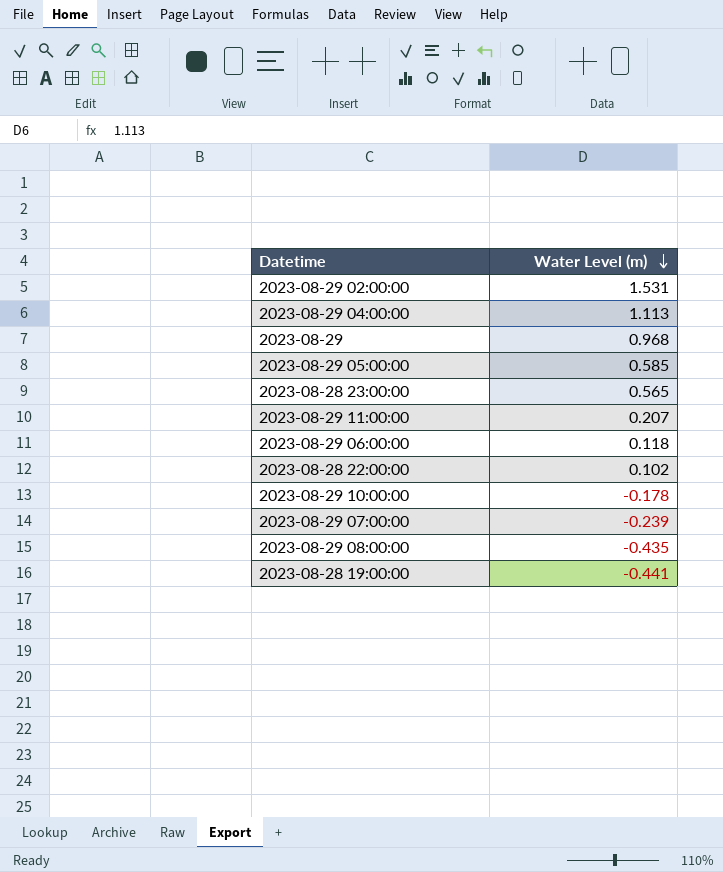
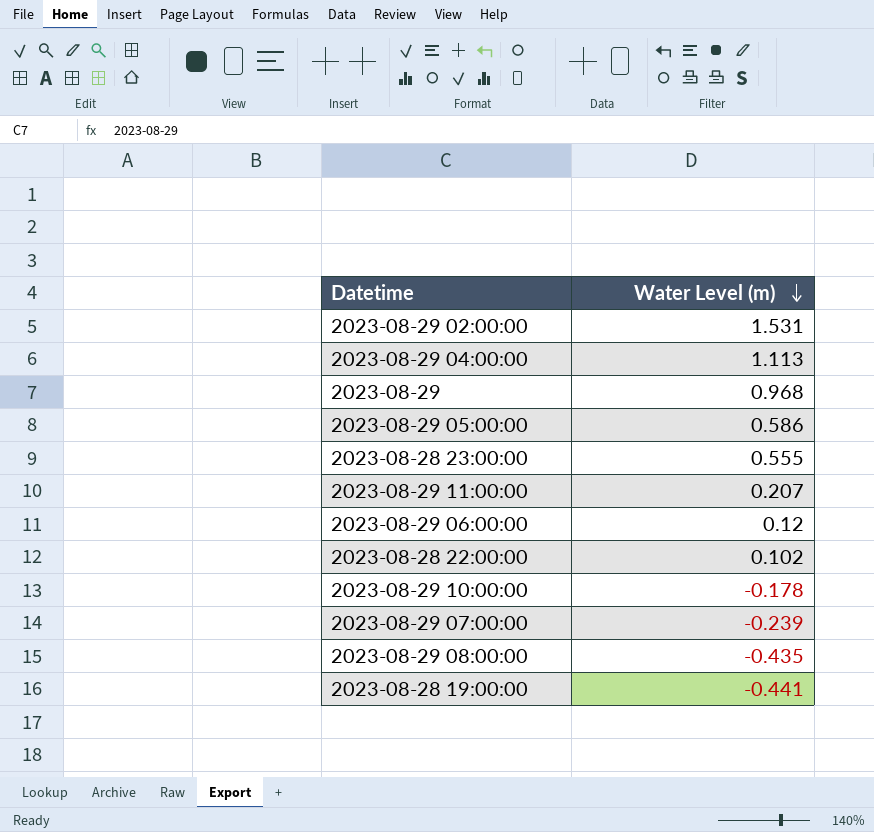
2023-08-29 05:00:00 | Water Level (m): 0.585 -> 0.586
2023-08-28 23:00:00 | Water Level (m): 0.565 -> 0.555
2023-08-29 06:00:00 | Water Level (m): 0.118 -> 0.12

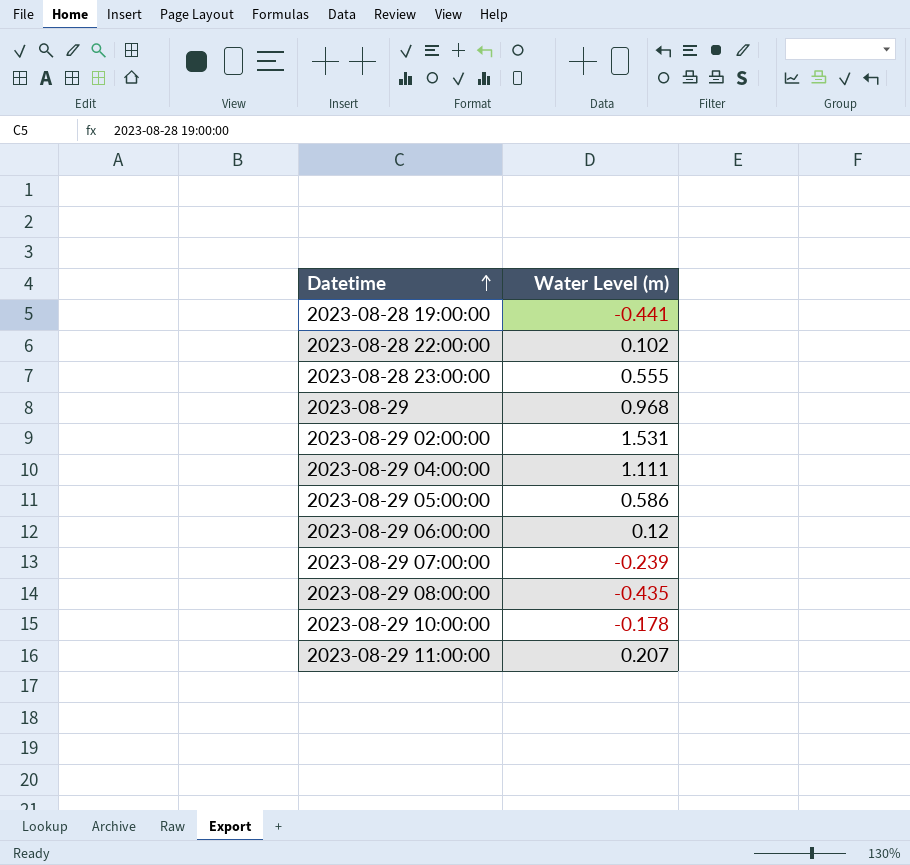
row order: Water Level (m) descending -> Datetime ascending
2023-08-29 04:00:00 | Water Level (m): 1.113 -> 1.111

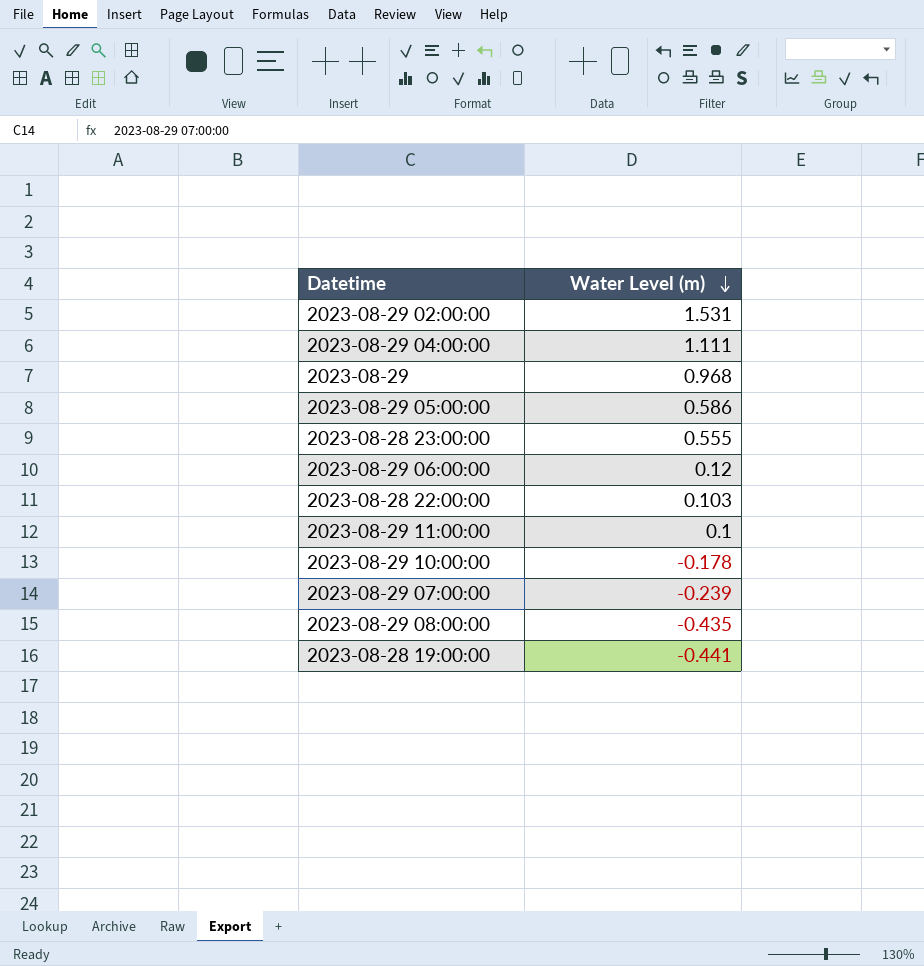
row order: Datetime ascending -> Water Level (m) descending
2023-08-28 22:00:00 | Water Level (m): 0.102 -> 0.103
2023-08-29 11:00:00 | Water Level (m): 0.207 -> 0.1

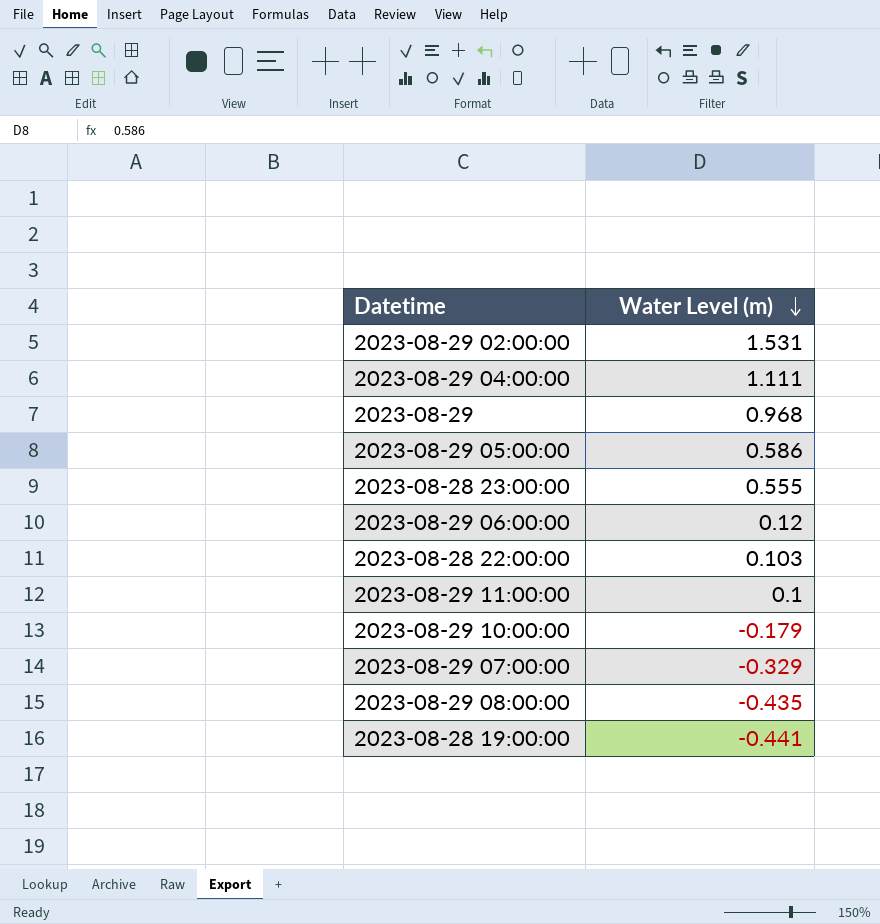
2023-08-29 10:00:00 | Water Level (m): -0.178 -> -0.179
2023-08-29 07:00:00 | Water Level (m): -0.239 -> -0.329

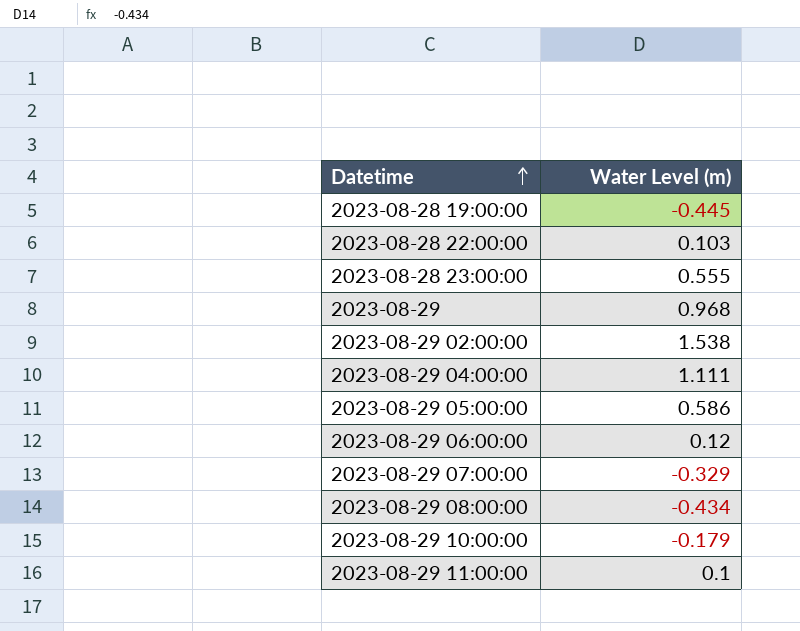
row order: Water Level (m) descending -> Datetime ascending
2023-08-28 19:00:00 | Water Level (m): -0.441 -> -0.445
2023-08-29 02:00:00 | Water Level (m): 1.531 -> 1.538
2023-08-29 08:00:00 | Water Level (m): -0.435 -> -0.434

